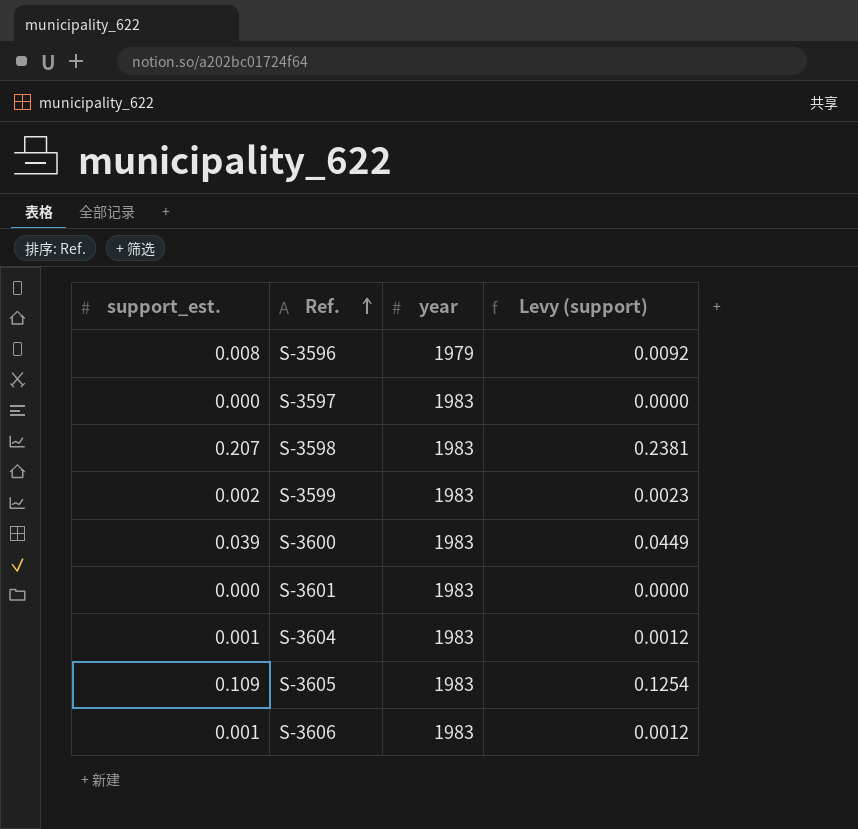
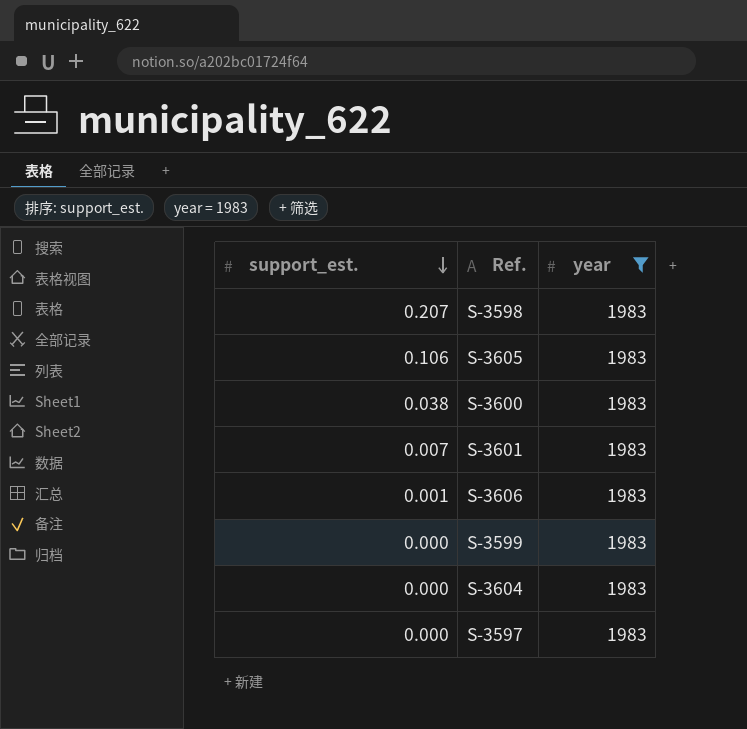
filter: none -> year = 1983
row order: Ref. ascending -> support_est. descending
column Levy (support) | formula: [support_est.] * 1.15 -> none
S-3605 | support_est.: 0.109 -> 0.106
S-3600 | support_est.: 0.039 -> 0.038
S-3601 | support_est.: 0.000 -> 0.007
S-3599 | support_est.: 0.002 -> 0.000
S-3604 | support_est.: 0.001 -> 0.000

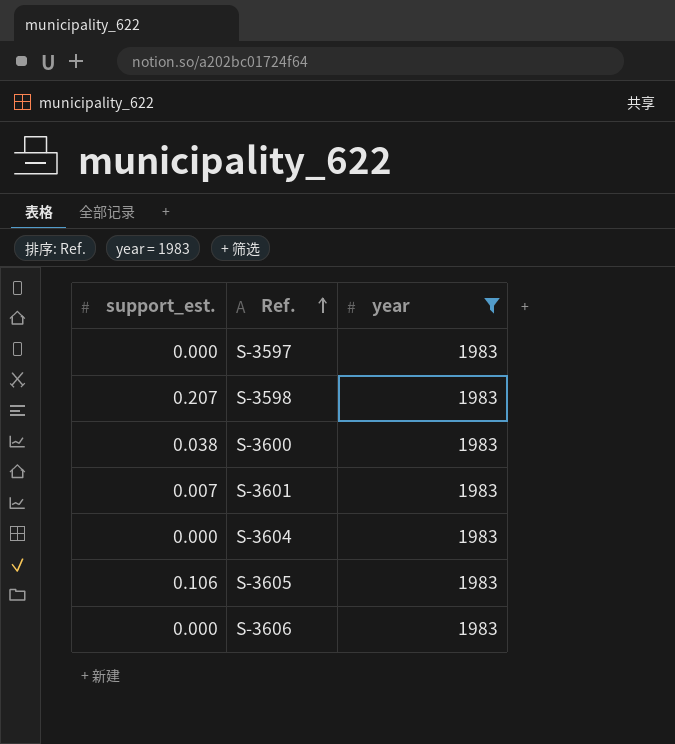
row order: support_est. descending -> Ref. ascending
row S-3599: 0.000 | 1983 -> none
S-3606 | support_est.: 0.001 -> 0.000

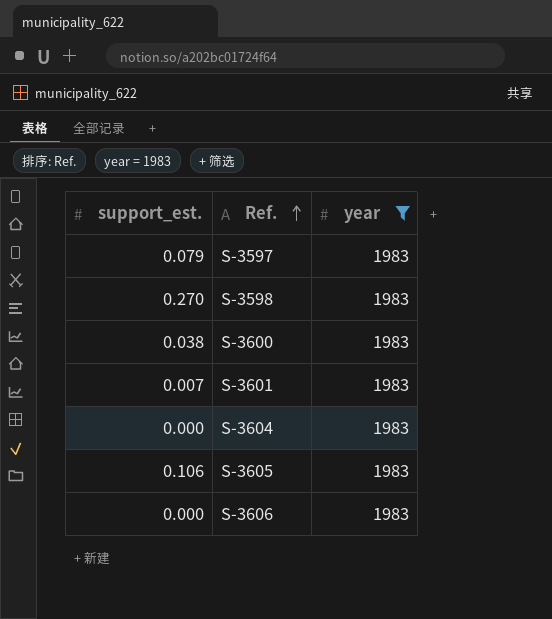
S-3597 | support_est.: 0.000 -> 0.079
S-3598 | support_est.: 0.207 -> 0.270

